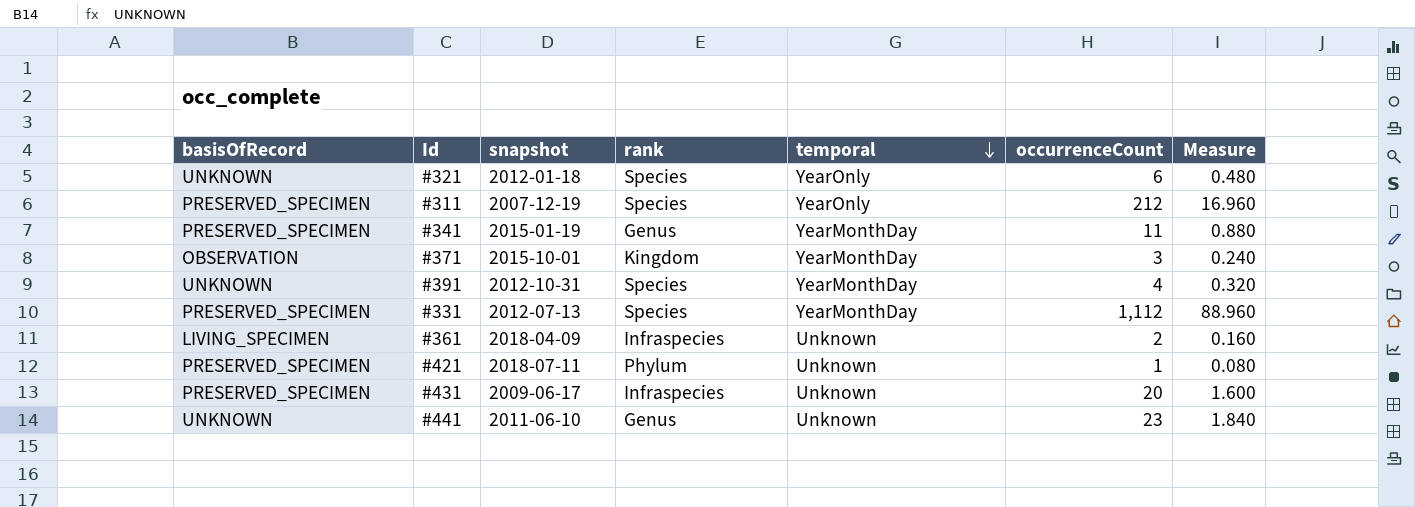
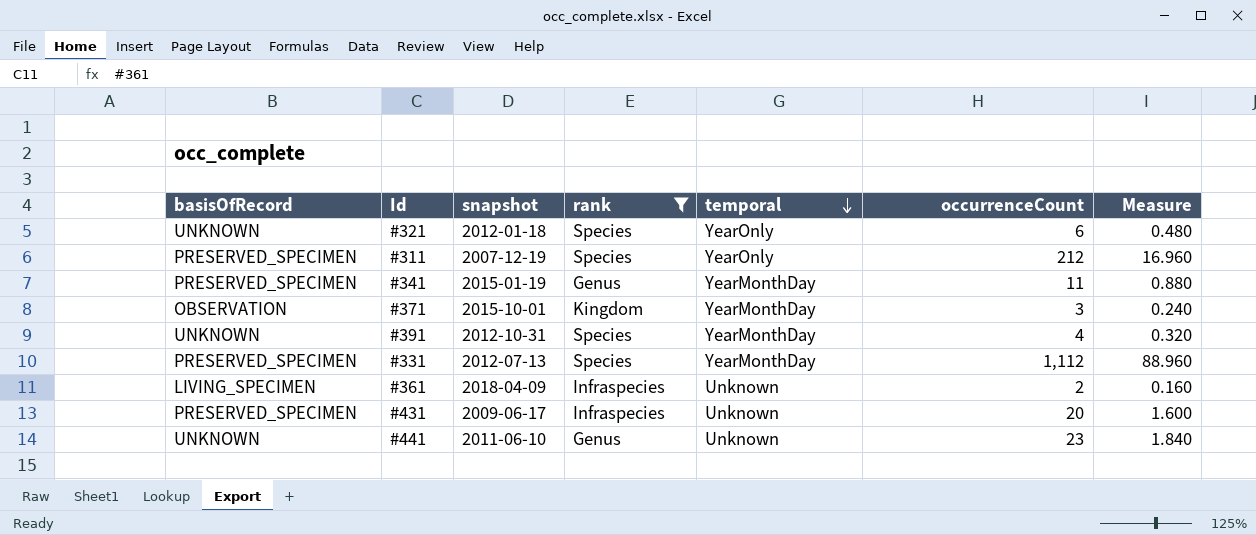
filter: none -> rank != Phylum

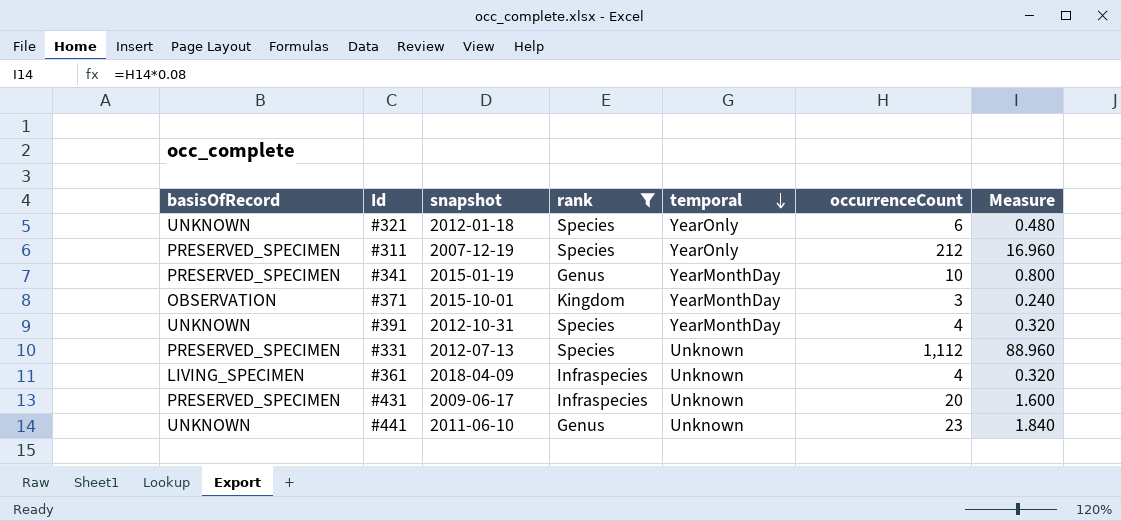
#341 | occurrenceCount: 11 -> 10
#341 | Measure: 0.880 -> 0.800
#331 | temporal: YearMonthDay -> Unknown
#361 | occurrenceCount: 2 -> 4
#361 | Measure: 0.160 -> 0.320

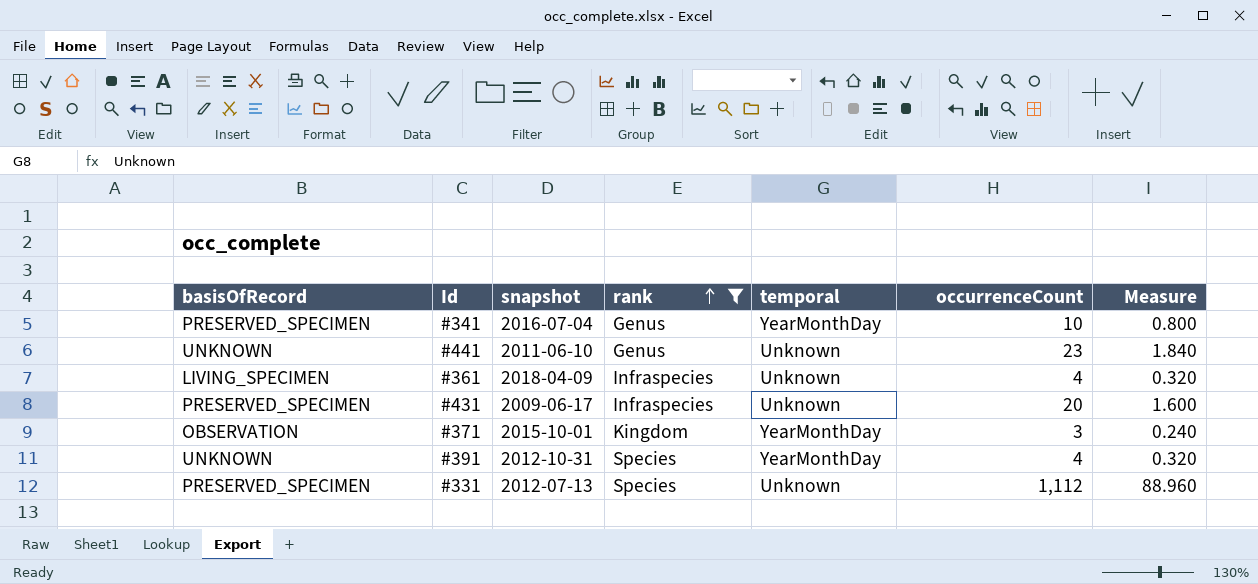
row order: temporal descending -> rank ascending
row #321: UNKNOWN | 2012-01-18 | Species | YearOnly | 6 | 0.480 -> none
row #311: PRESERVED_SPECIMEN | 2007-12-19 | Species | YearOnly | 212 | 16.960 -> none
#341 | snapshot: 2015-01-19 -> 2016-07-04

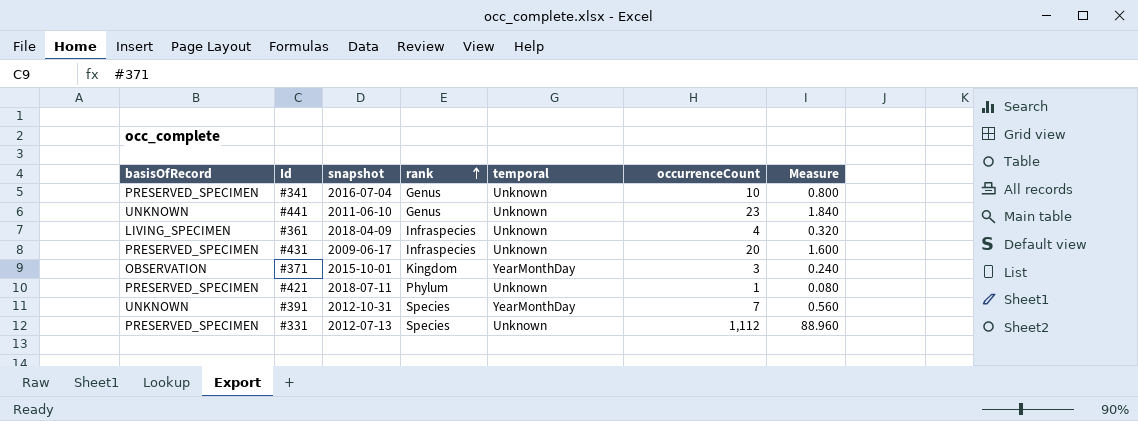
filter: rank != Phylum -> none
#341 | temporal: YearMonthDay -> Unknown
#391 | occurrenceCount: 4 -> 7
#391 | Measure: 0.320 -> 0.560

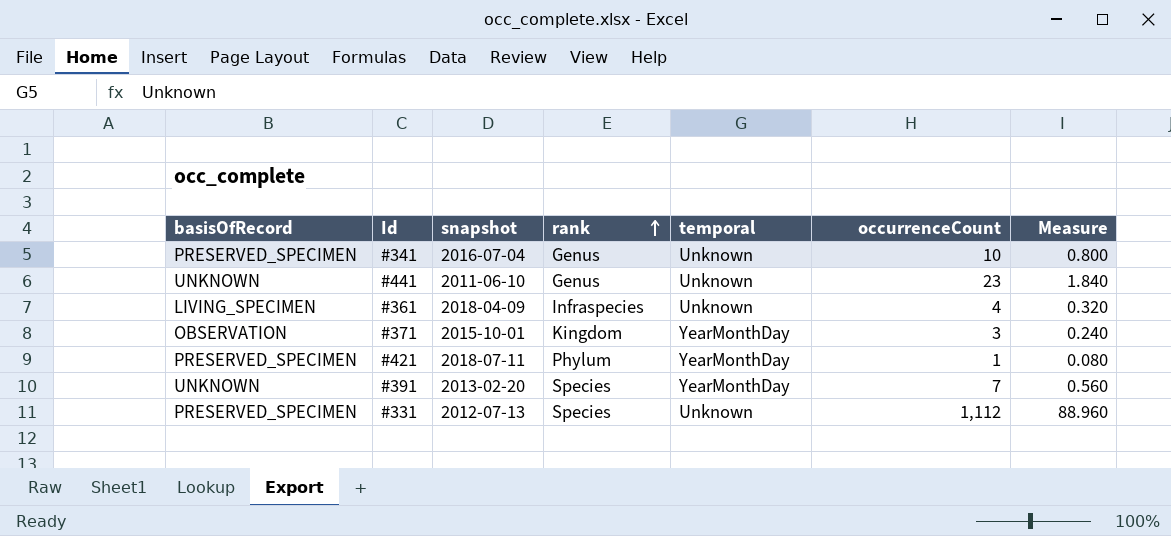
row #431: PRESERVED_SPECIMEN | 2009-06-17 | Infraspecies | Unknown | 20 | 1.600 -> none
#421 | temporal: Unknown -> YearMonthDay
#391 | snapshot: 2012-10-31 -> 2013-02-20

